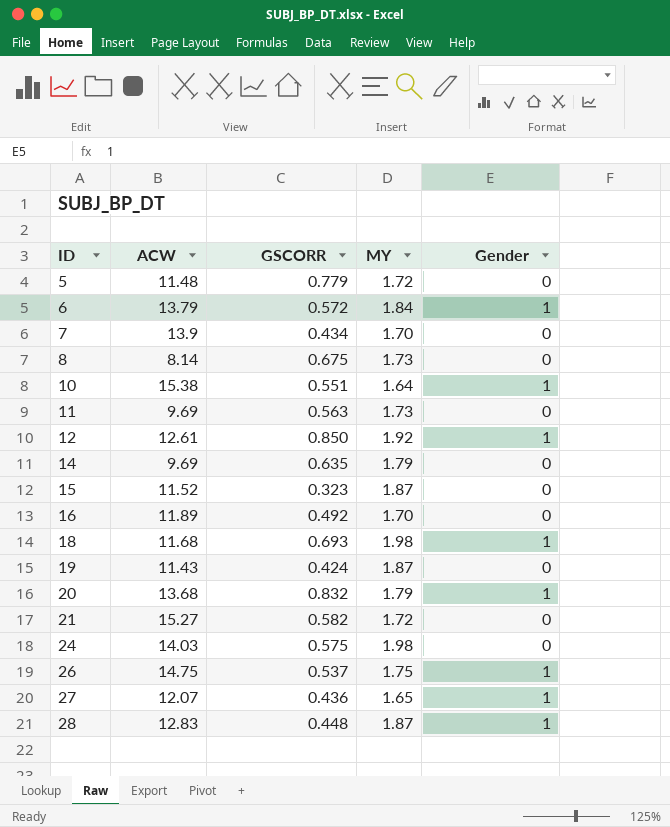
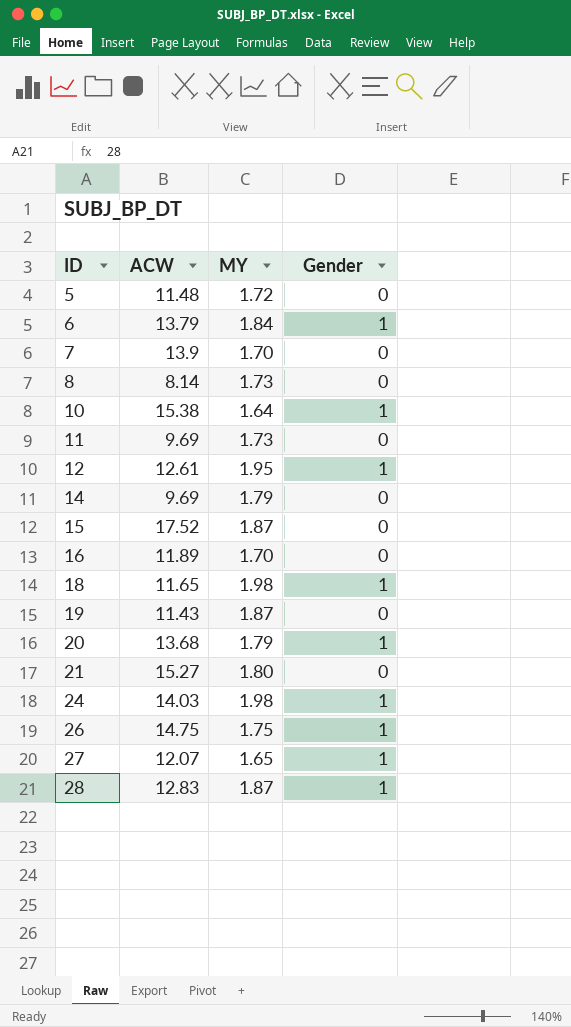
column GSCORR | position: 3 -> none
12 | MY: 1.92 -> 1.95
15 | ACW: 11.52 -> 17.52
18 | ACW: 11.68 -> 11.65
21 | MY: 1.72 -> 1.80
24 | Gender: 0 -> 1

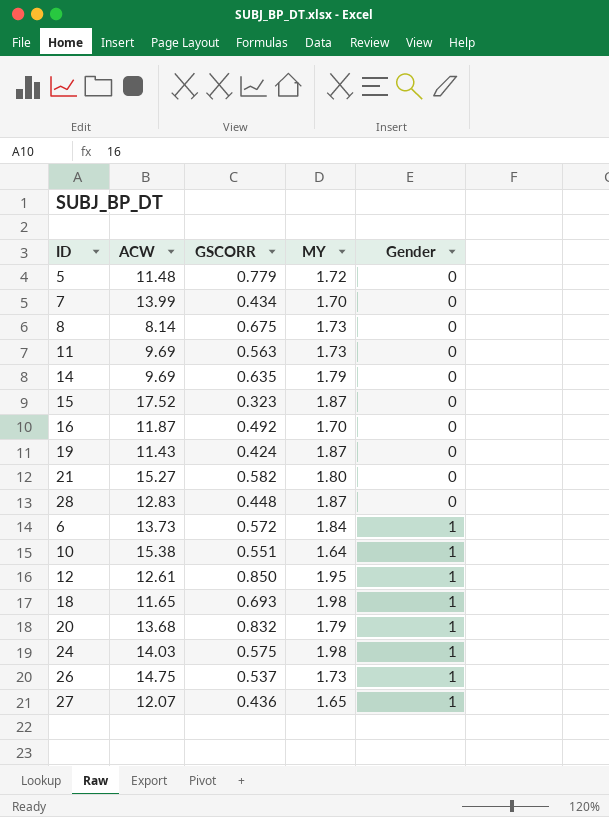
row order: ID ascending -> Gender ascending
column GSCORR | position: none -> 3
7 | ACW: 13.9 -> 13.99
16 | ACW: 11.89 -> 11.87
28 | Gender: 1 -> 0
6 | ACW: 13.79 -> 13.73
26 | MY: 1.75 -> 1.73

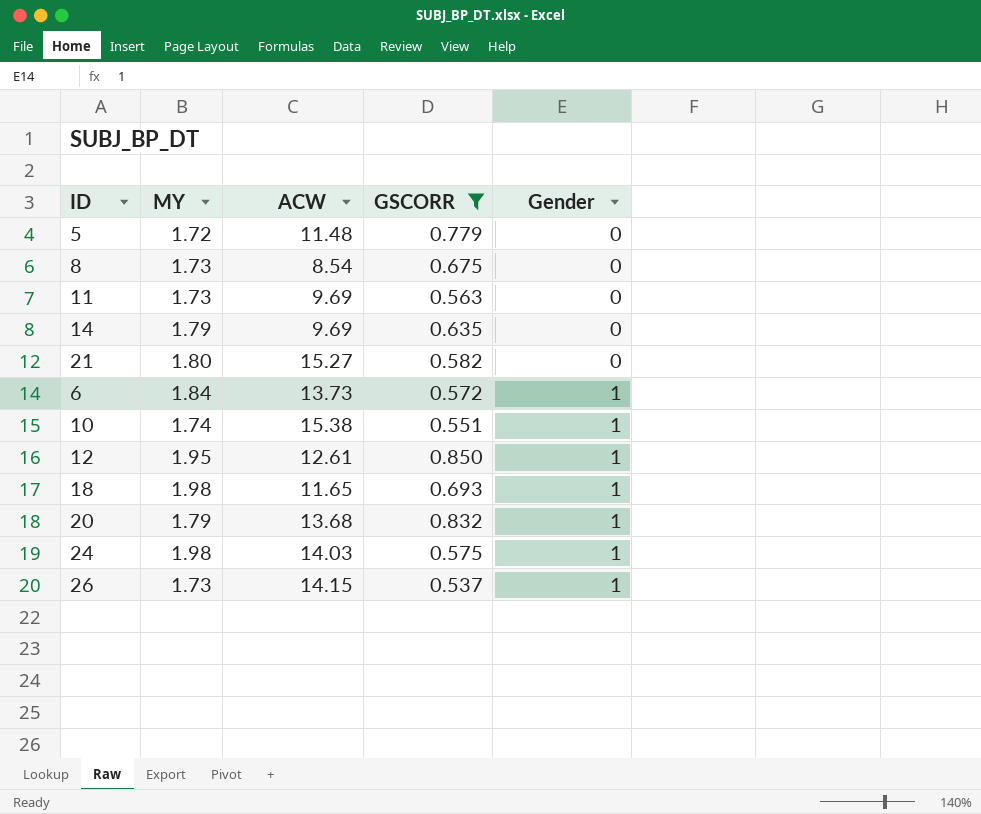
filter: none -> GSCORR >= 0.537
column MY | position: 4 -> 2
8 | ACW: 8.14 -> 8.54
10 | MY: 1.64 -> 1.74
26 | ACW: 14.75 -> 14.15

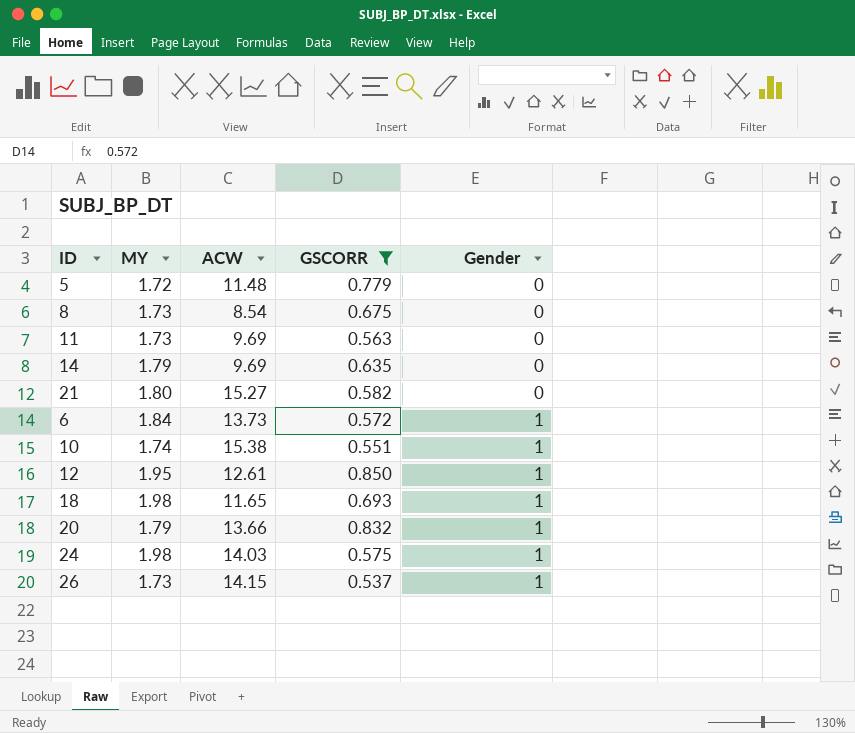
20 | ACW: 13.68 -> 13.66

